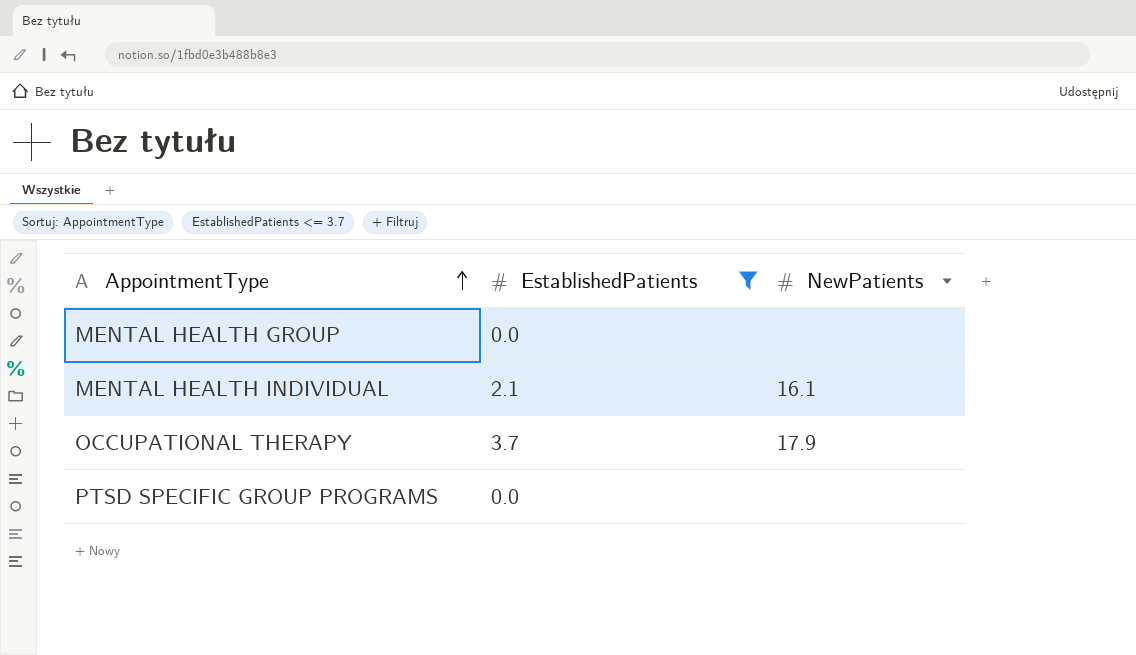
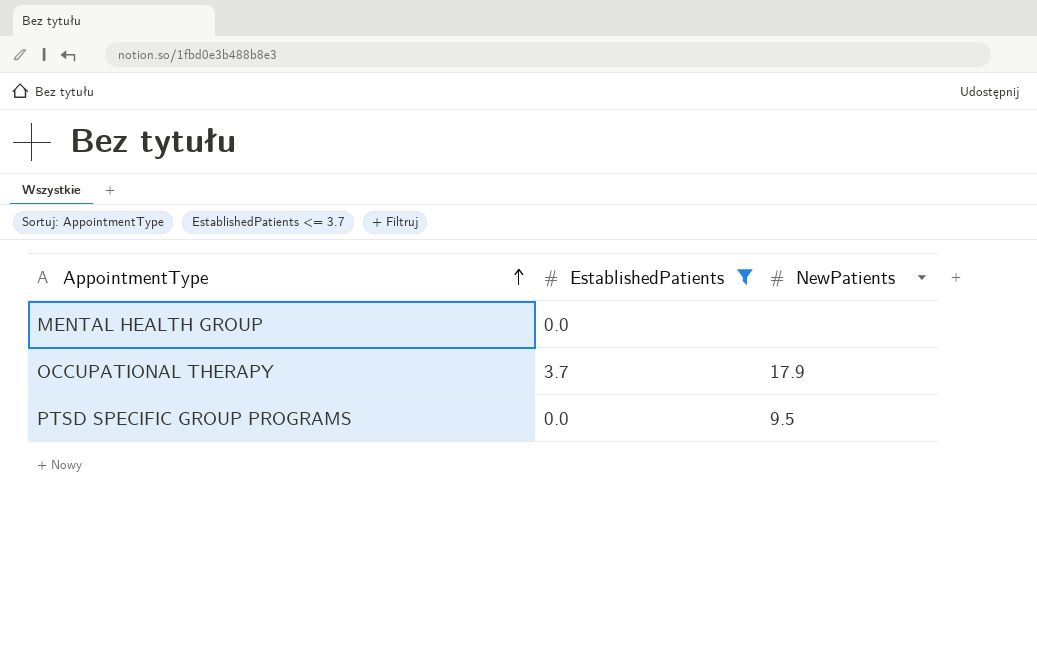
row MENTAL HEALTH INDIVIDUAL: 2.1 | 16.1 -> none
PTSD SPECIFIC GROUP PROGRAMS | NewPatients: none -> 9.5

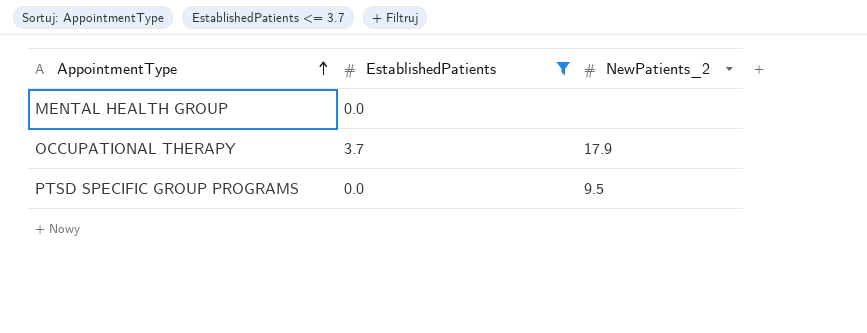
column name: NewPatients -> NewPatients_2

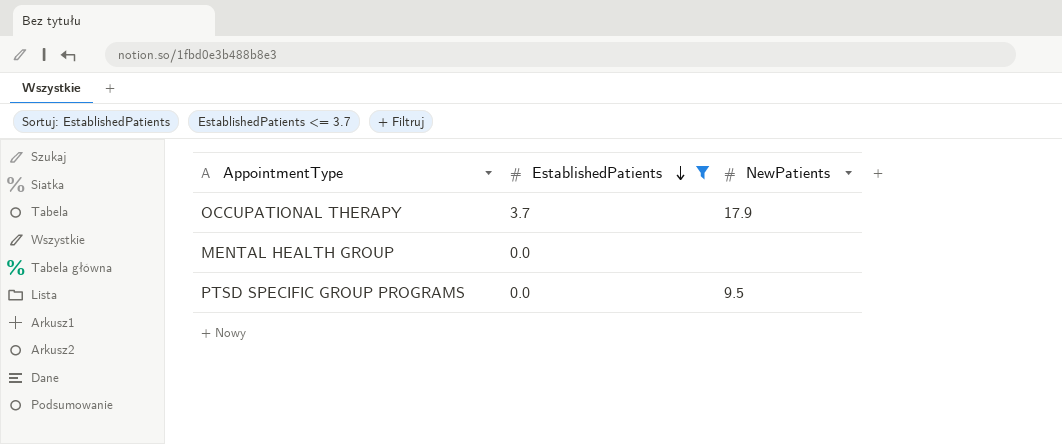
row order: AppointmentType ascending -> EstablishedPatients descending
column name: NewPatients_2 -> NewPatients

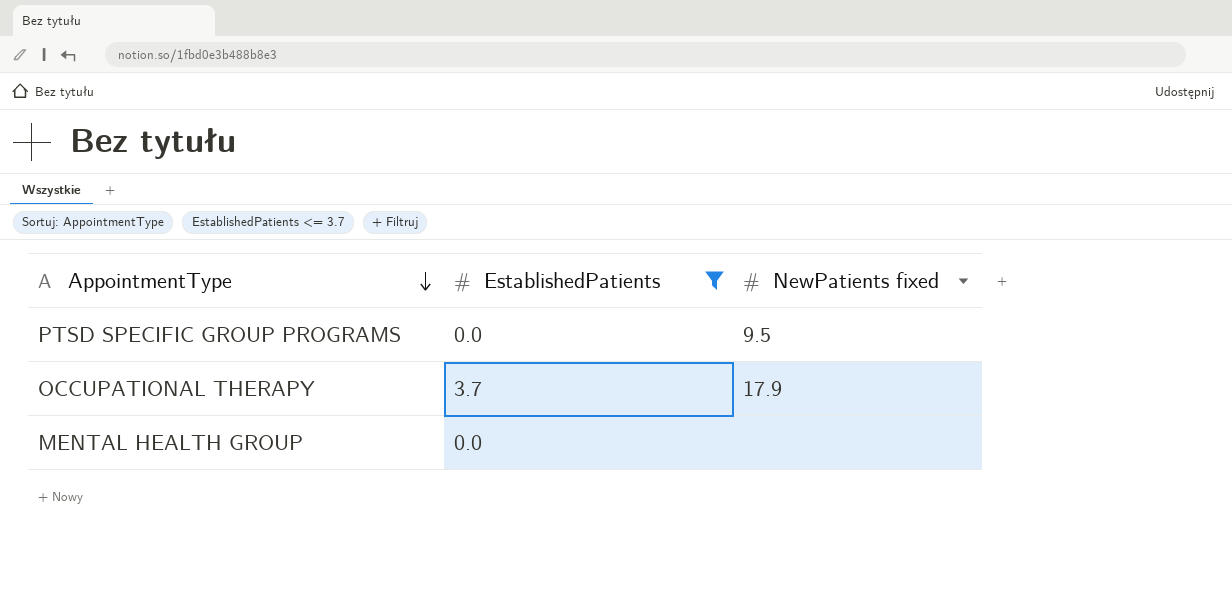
row order: EstablishedPatients descending -> AppointmentType descending
column name: NewPatients -> NewPatients fixed

